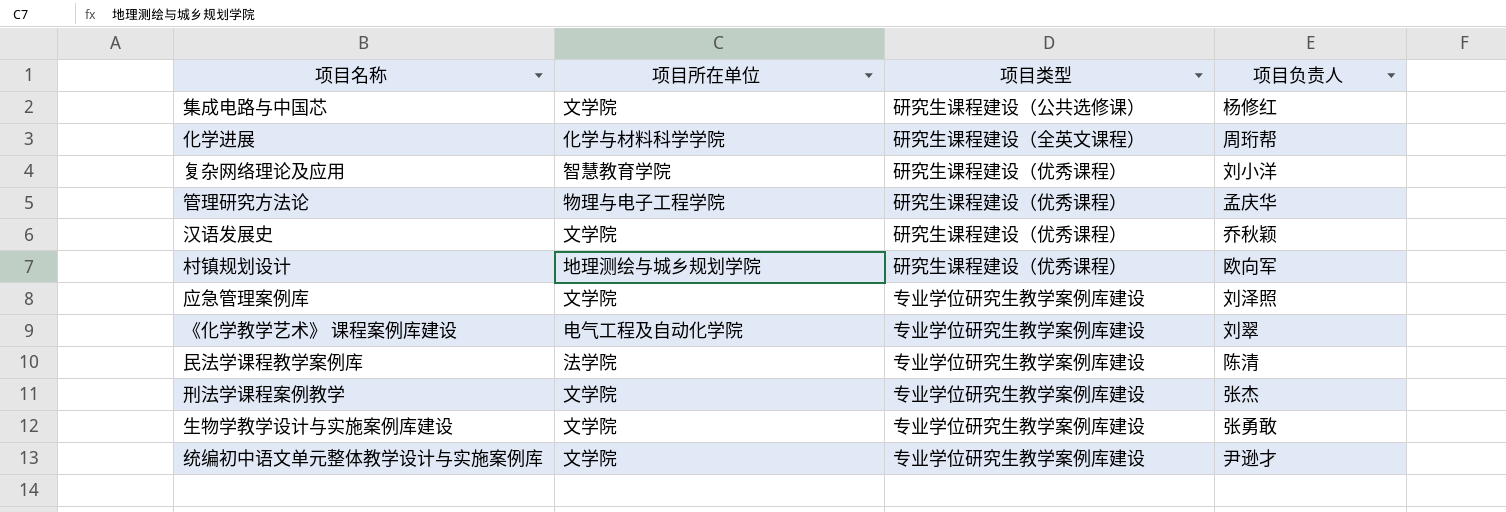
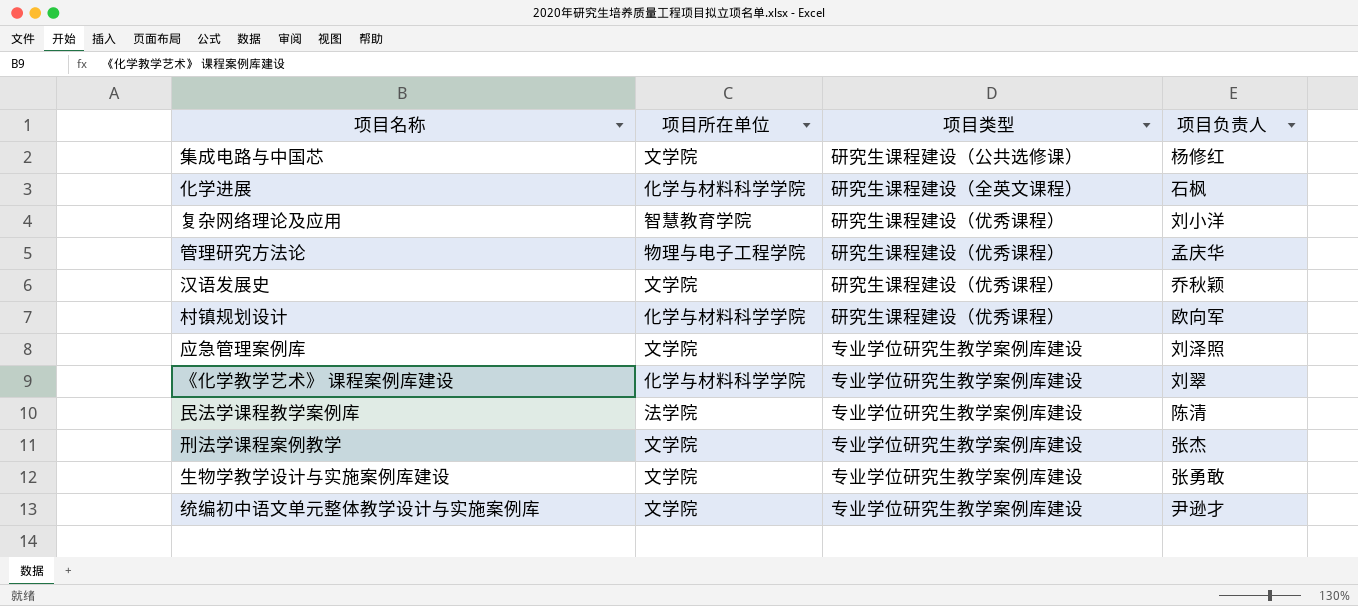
化学进展 | 项目负责人: 周珩帮 -> 石枫
村镇规划设计 | 项目所在单位: 地理测绘与城乡规划学院 -> 化学与材料科学学院
《化学教学艺术》 课程案例库建设 | 项目所在单位: 电气工程及自动化学院 -> 化学与材料科学学院

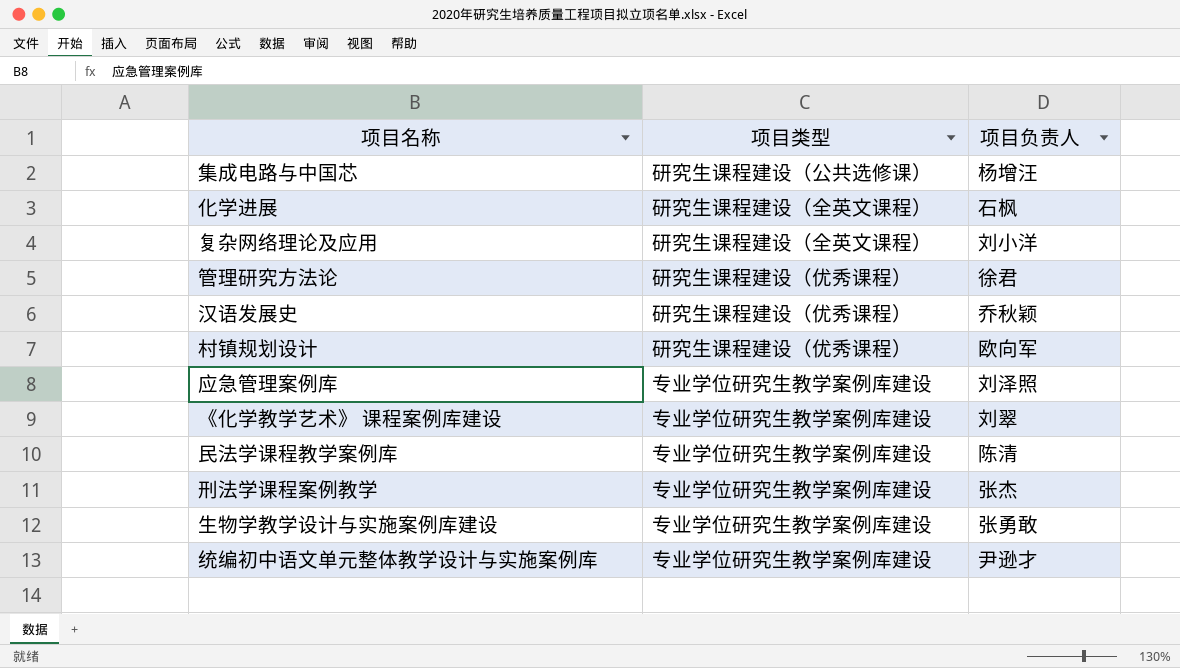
column 项目所在单位 | position: 2 -> none
集成电路与中国芯 | 项目负责人: 杨修红 -> 杨增汪
复杂网络理论及应用 | 项目类型: 研究生课程建设（优秀课程） -> 研究生课程建设（全英文课程）
管理研究方法论 | 项目负责人: 孟庆华 -> 徐君

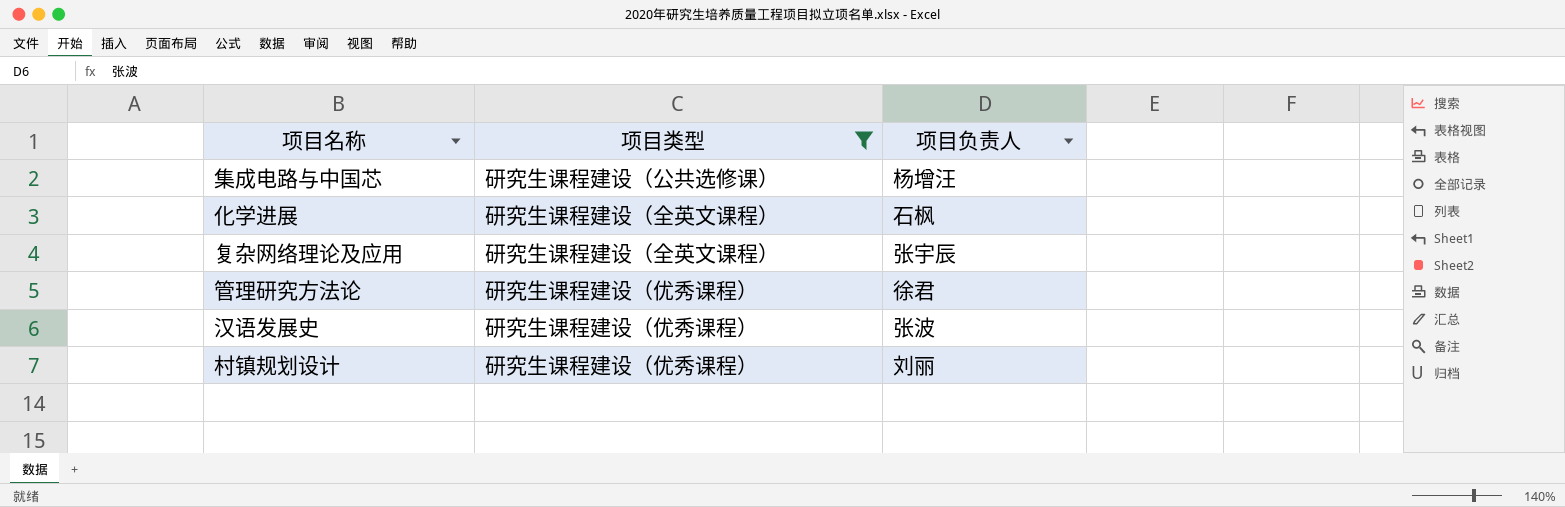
filter: none -> 项目类型 != 专业学位研究生教学案例库建设
复杂网络理论及应用 | 项目负责人: 刘小洋 -> 张宇辰
汉语发展史 | 项目负责人: 乔秋颖 -> 张波
村镇规划设计 | 项目负责人: 欧向军 -> 刘丽

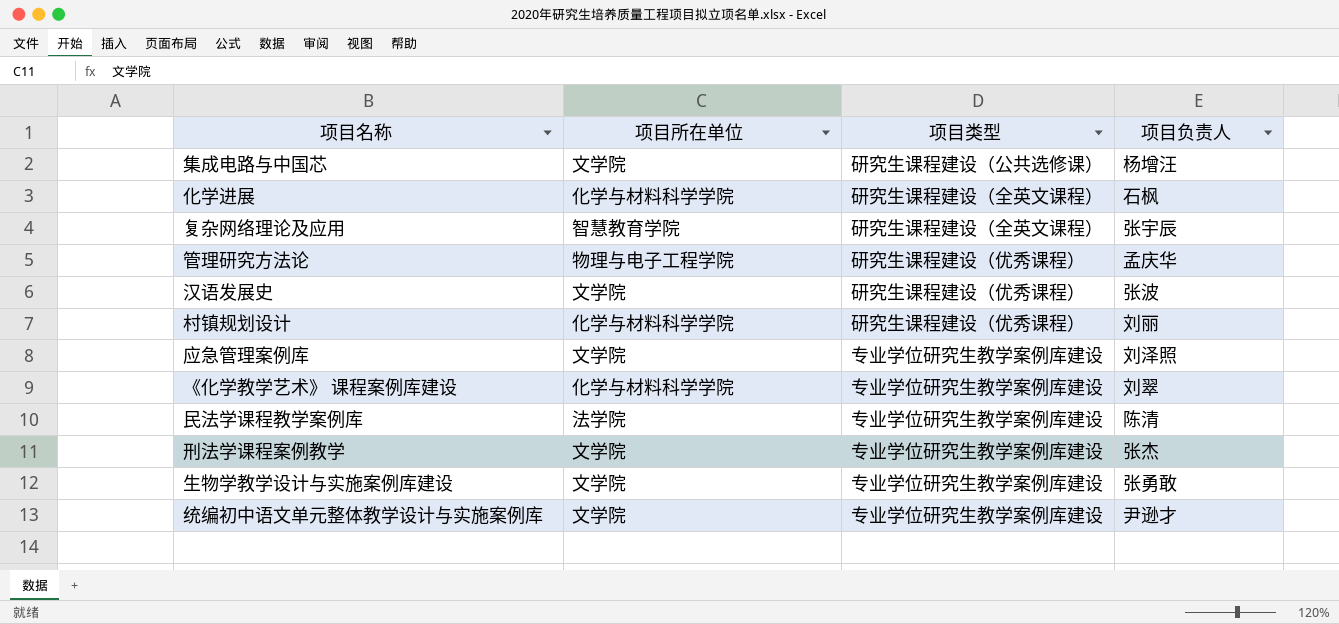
filter: 项目类型 != 专业学位研究生教学案例库建设 -> none
column 项目所在单位 | position: none -> 2
管理研究方法论 | 项目负责人: 徐君 -> 孟庆华

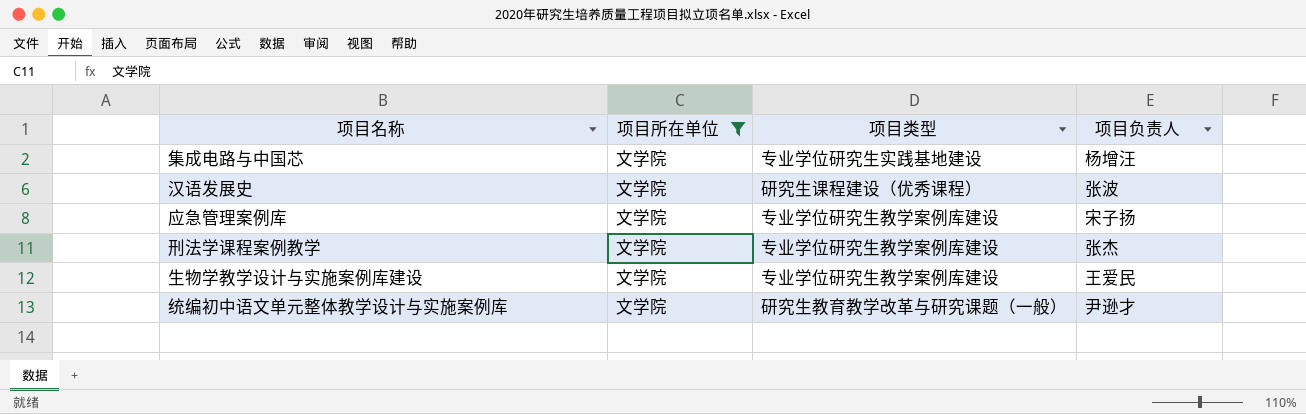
filter: none -> 项目所在单位 = 文学院
集成电路与中国芯 | 项目类型: 研究生课程建设（公共选修课） -> 专业学位研究生实践基地建设
应急管理案例库 | 项目负责人: 刘泽照 -> 宋子扬
生物学教学设计与实施案例库建设 | 项目负责人: 张勇敢 -> 王爱民
统编初中语文单元整体教学设计与实施案例库 | 项目类型: 专业学位研究生教学案例库建设 -> 研究生教育教学改革与研究课题（一般）

